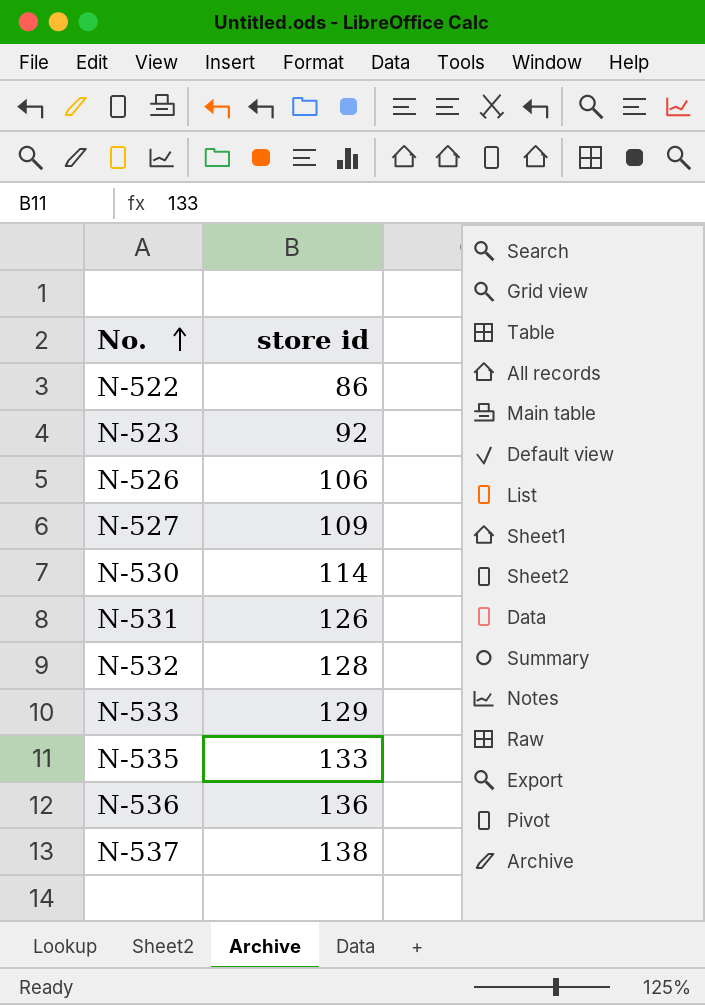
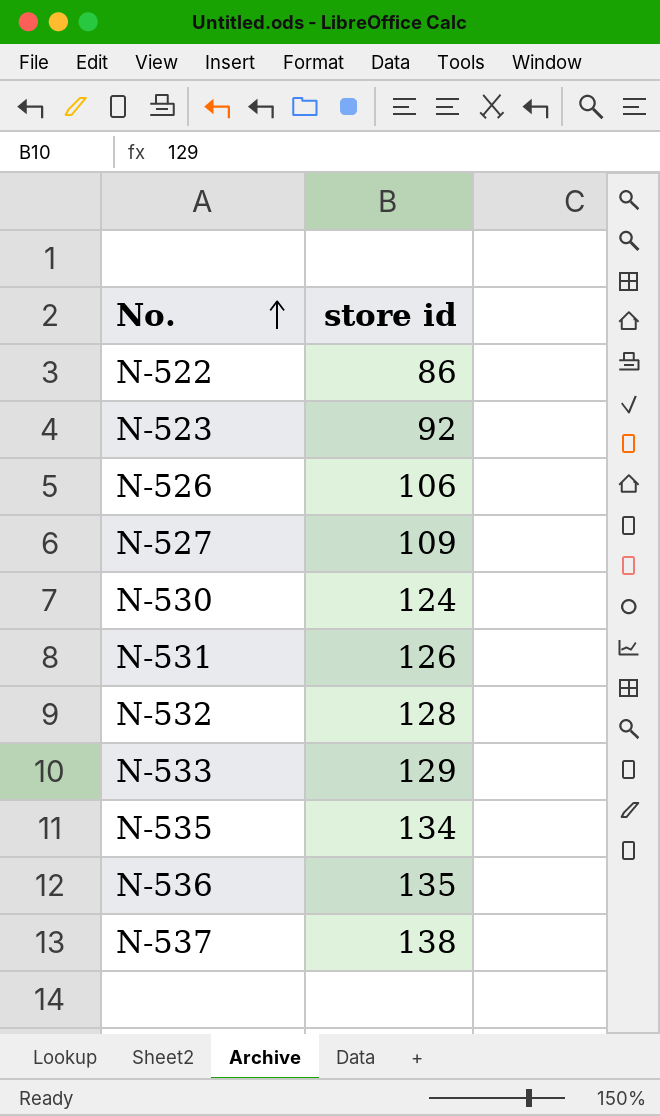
N-530 | store id: 114 -> 124
N-535 | store id: 133 -> 134
N-536 | store id: 136 -> 135

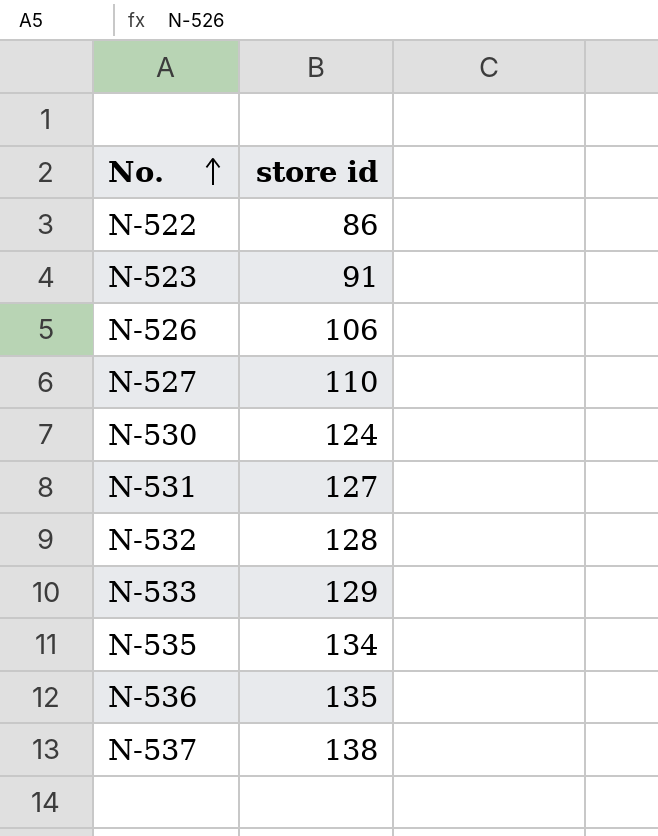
N-523 | store id: 92 -> 91
N-527 | store id: 109 -> 110
N-531 | store id: 126 -> 127

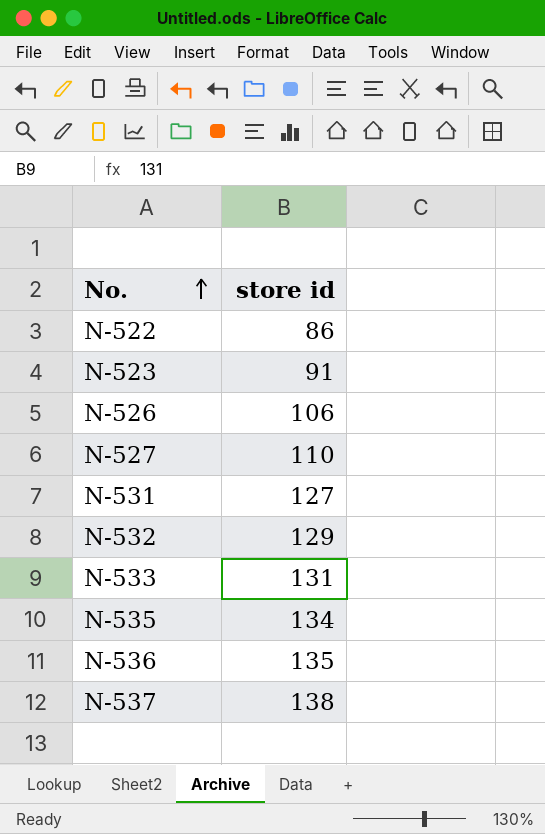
row N-530: 124 -> none
N-532 | store id: 128 -> 129
N-533 | store id: 129 -> 131

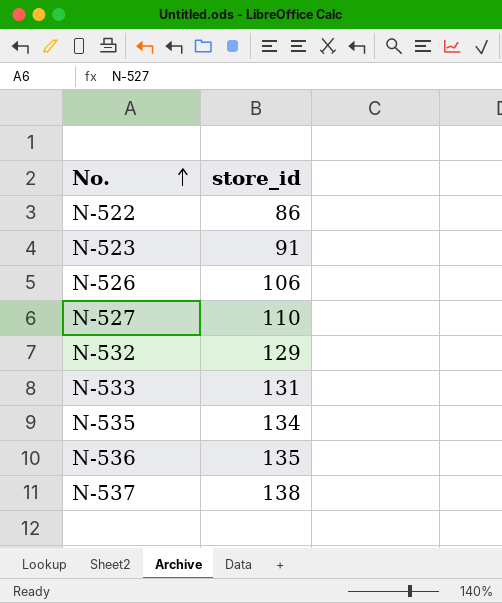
column name: store id -> store_id
row N-531: 127 -> none

